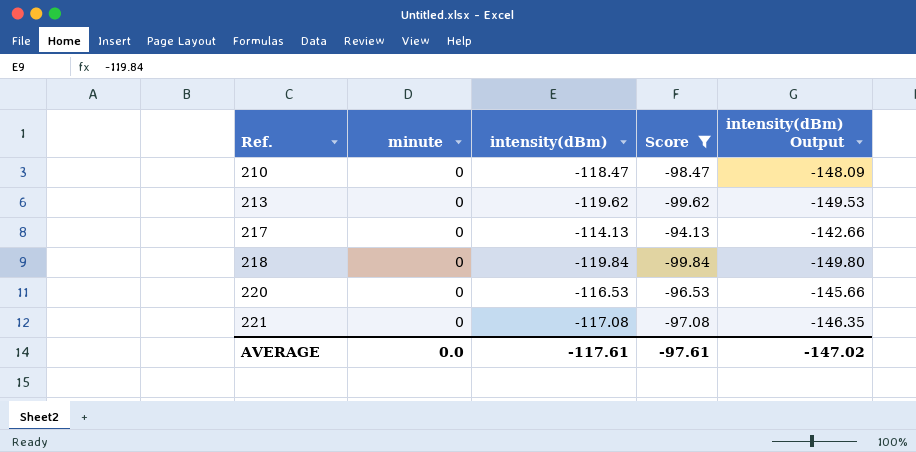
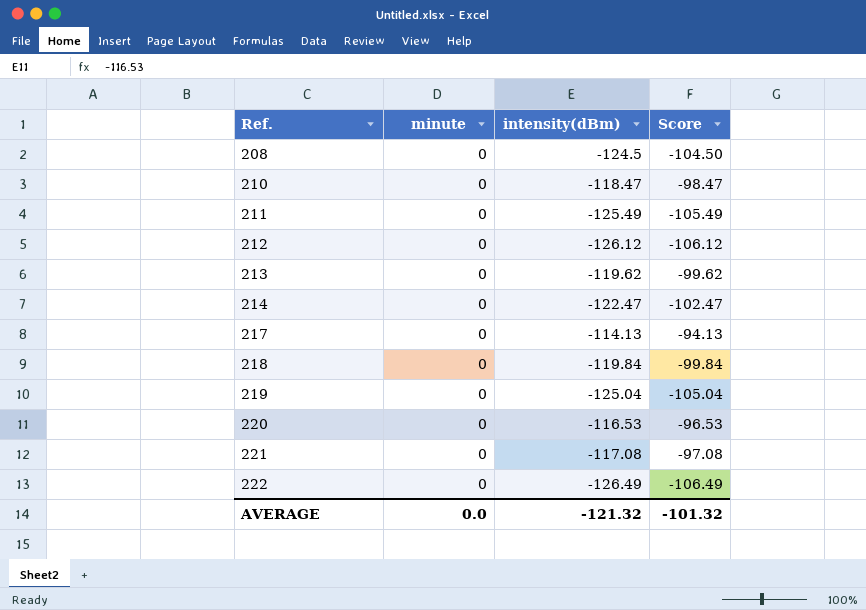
filter: Score >= -99.84 -> none
column intensity(dBm) Output | formula: [intensity(dBm)] * 1.25 -> none
AVERAGE | intensity(dBm): -117.61 -> -121.32
AVERAGE | Score: -97.61 -> -101.32

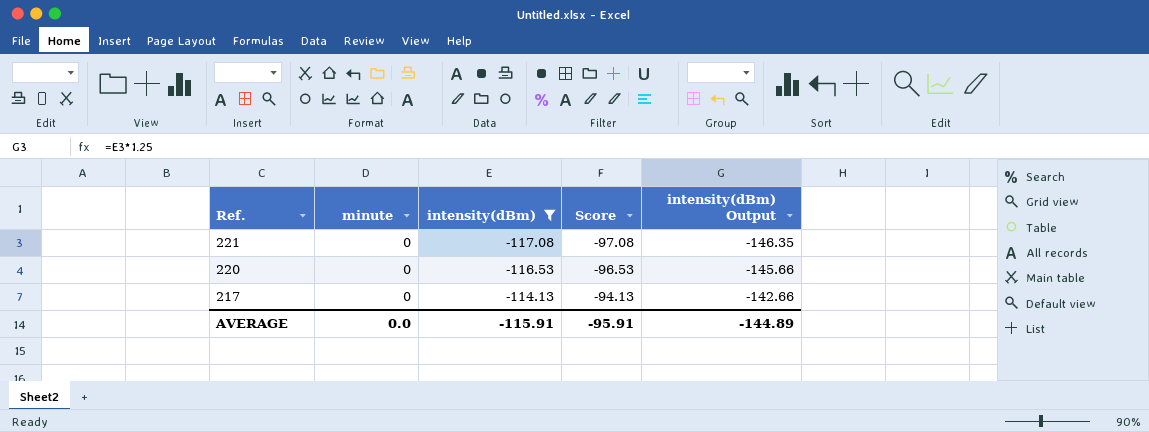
filter: none -> intensity(dBm) >= -117.08
row order: Ref. ascending -> Ref. descending
column intensity(dBm) Output | formula: none -> [intensity(dBm)] * 1.25
AVERAGE | intensity(dBm): -121.32 -> -115.91
AVERAGE | Score: -101.32 -> -95.91

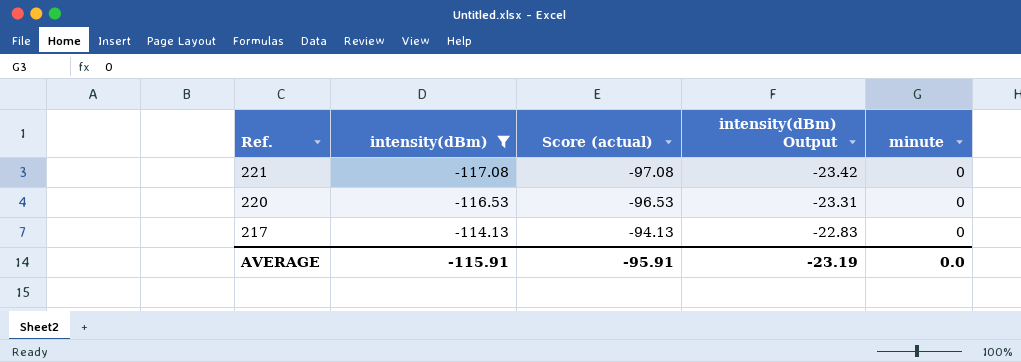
column name: Score -> Score (actual)
column intensity(dBm) Output | formula: [intensity(dBm)] * 1.25 -> [intensity(dBm)] * 0.2
column minute | position: 2 -> 5
AVERAGE | intensity(dBm) Output: -144.89 -> -23.19

